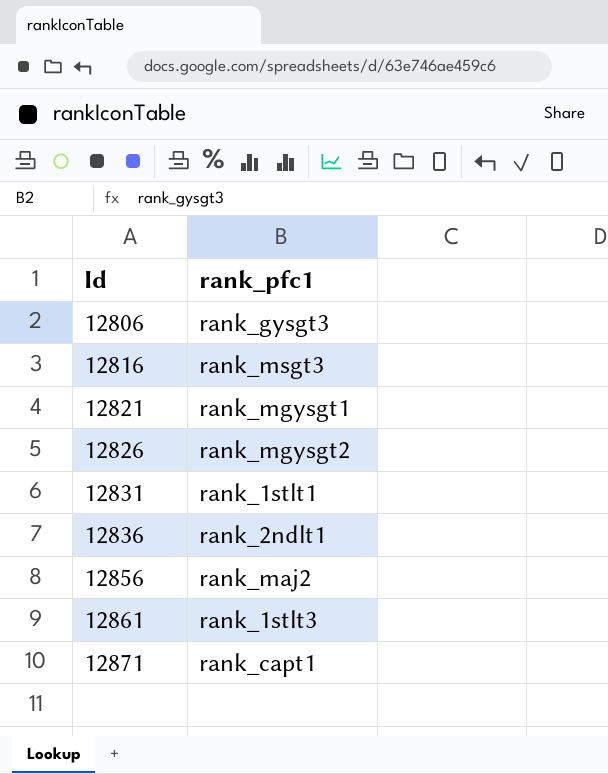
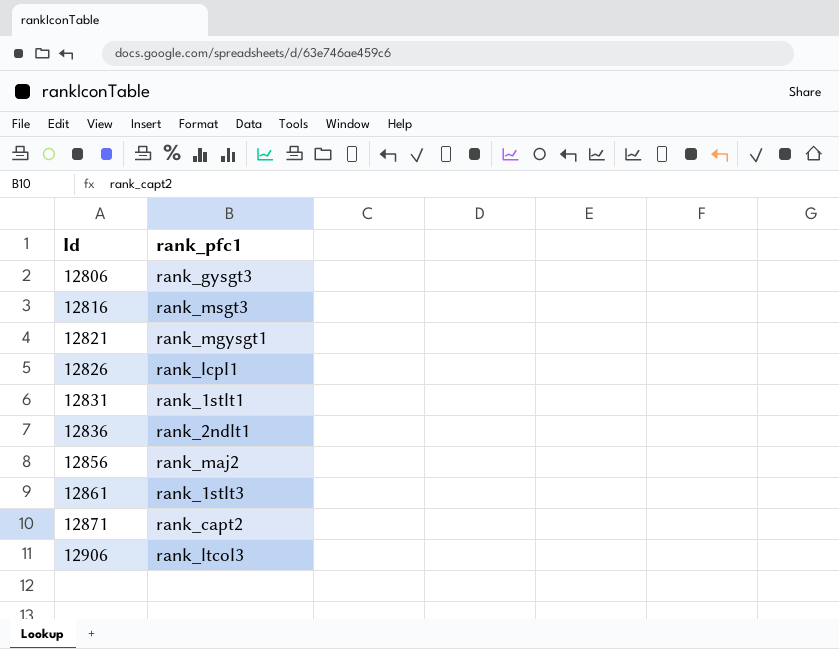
12826 | rank_pfc1: rank_mgysgt2 -> rank_lcpl1
12871 | rank_pfc1: rank_capt1 -> rank_capt2
row 12906: none -> rank_ltcol3

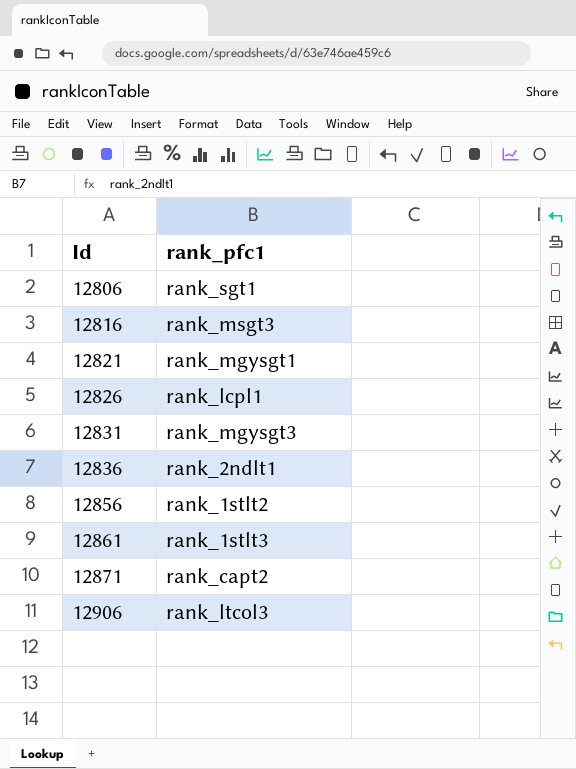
12806 | rank_pfc1: rank_gysgt3 -> rank_sgt1
12831 | rank_pfc1: rank_1stlt1 -> rank_mgysgt3
12856 | rank_pfc1: rank_maj2 -> rank_1stlt2

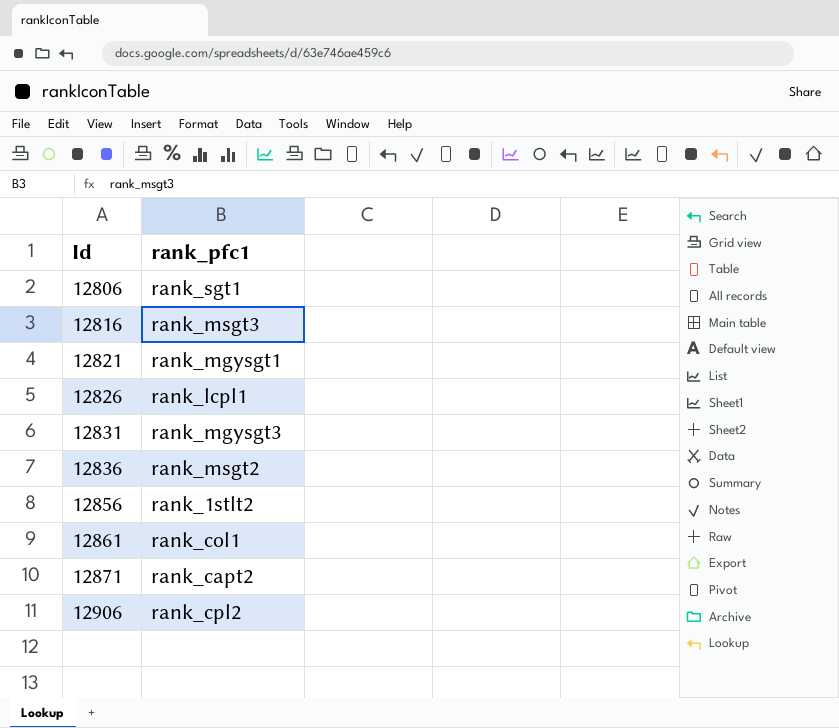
12836 | rank_pfc1: rank_2ndlt1 -> rank_msgt2
12861 | rank_pfc1: rank_1stlt3 -> rank_col1
12906 | rank_pfc1: rank_ltcol3 -> rank_cpl2

